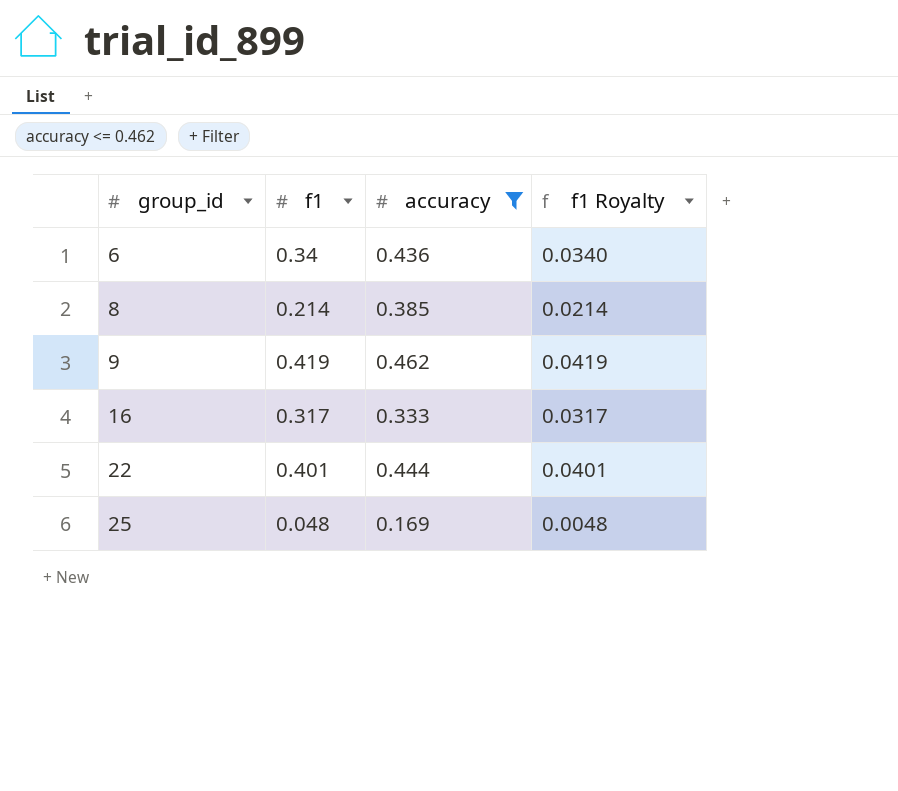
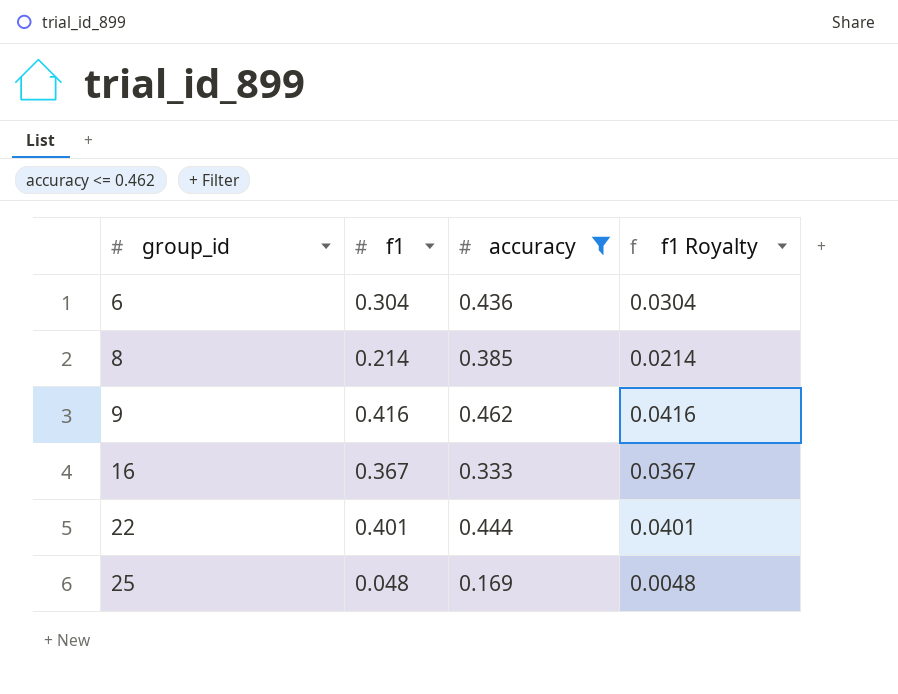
6 | f1: 0.34 -> 0.304
6 | f1 Royalty: 0.0340 -> 0.0304
9 | f1: 0.419 -> 0.416
9 | f1 Royalty: 0.0419 -> 0.0416
16 | f1: 0.317 -> 0.367
16 | f1 Royalty: 0.0317 -> 0.0367

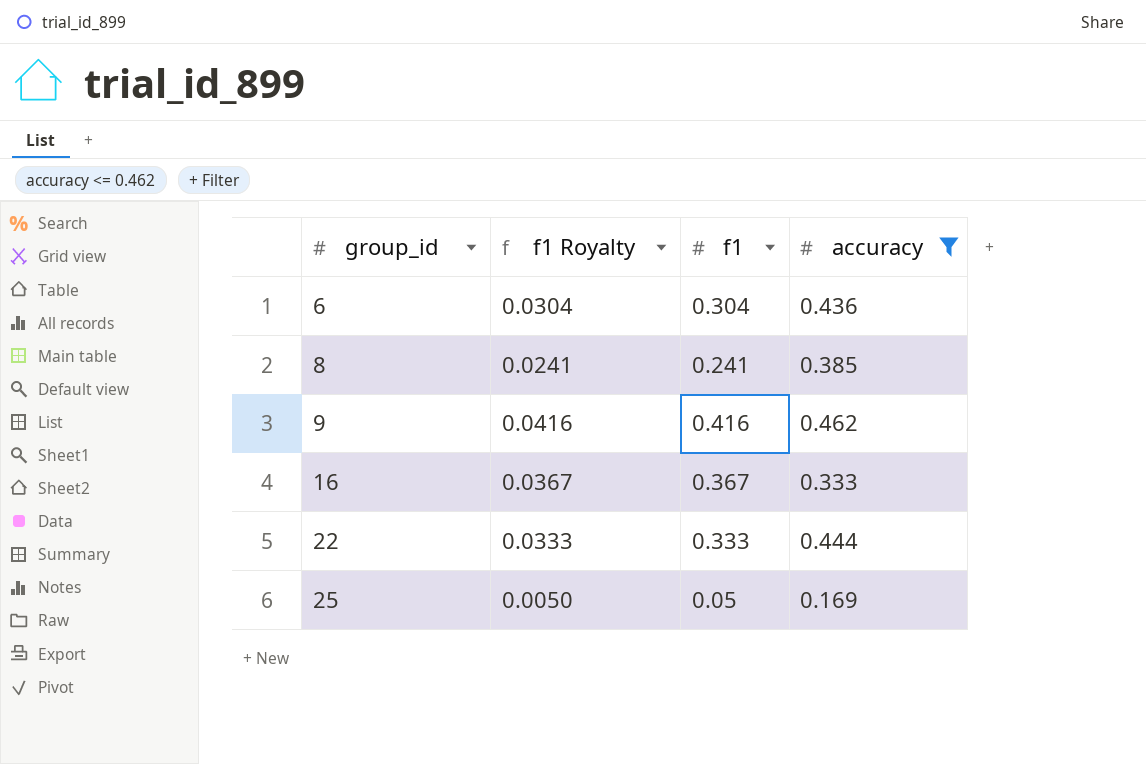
column f1 Royalty | position: 4 -> 2
8 | f1 Royalty: 0.0214 -> 0.0241
8 | f1: 0.214 -> 0.241
22 | f1 Royalty: 0.0401 -> 0.0333
22 | f1: 0.401 -> 0.333
25 | f1 Royalty: 0.0048 -> 0.0050
25 | f1: 0.048 -> 0.05

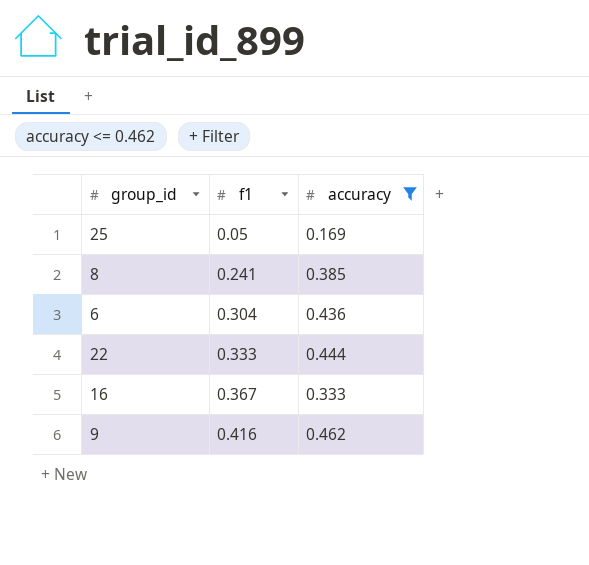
row order: group_id ascending -> f1 ascending
column f1 Royalty | formula: [f1] * 0.1 -> none

